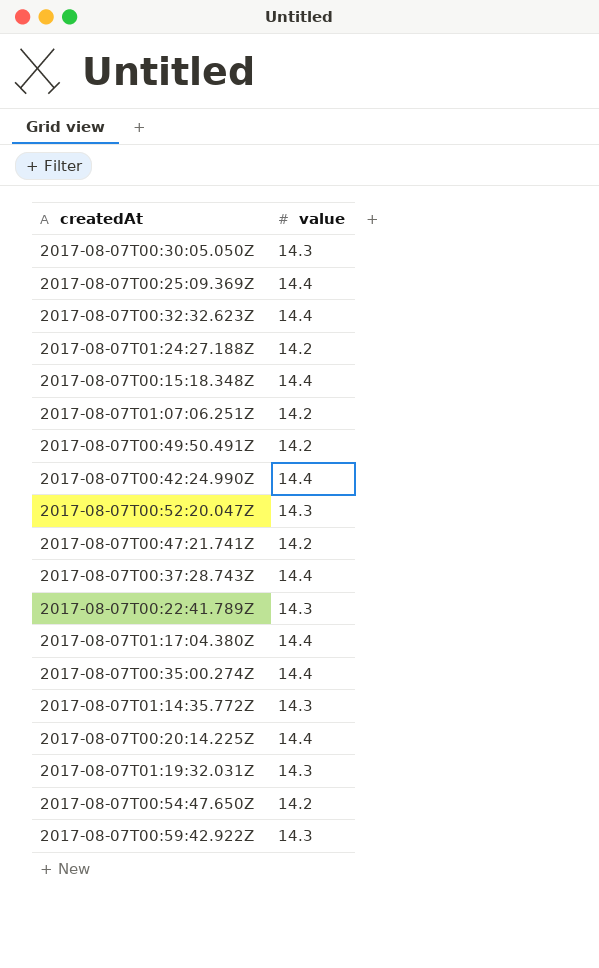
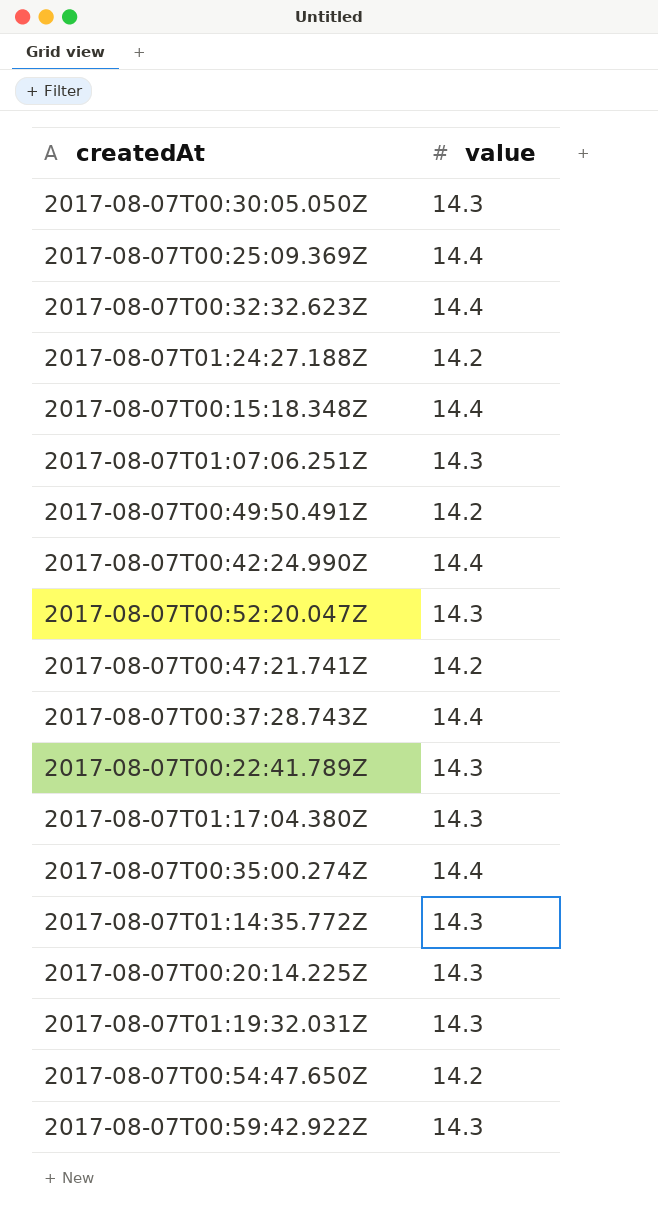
2017-08-07T01:07:06.251Z | value: 14.2 -> 14.3
2017-08-07T01:17:04.380Z | value: 14.4 -> 14.3
2017-08-07T00:20:14.225Z | value: 14.4 -> 14.3

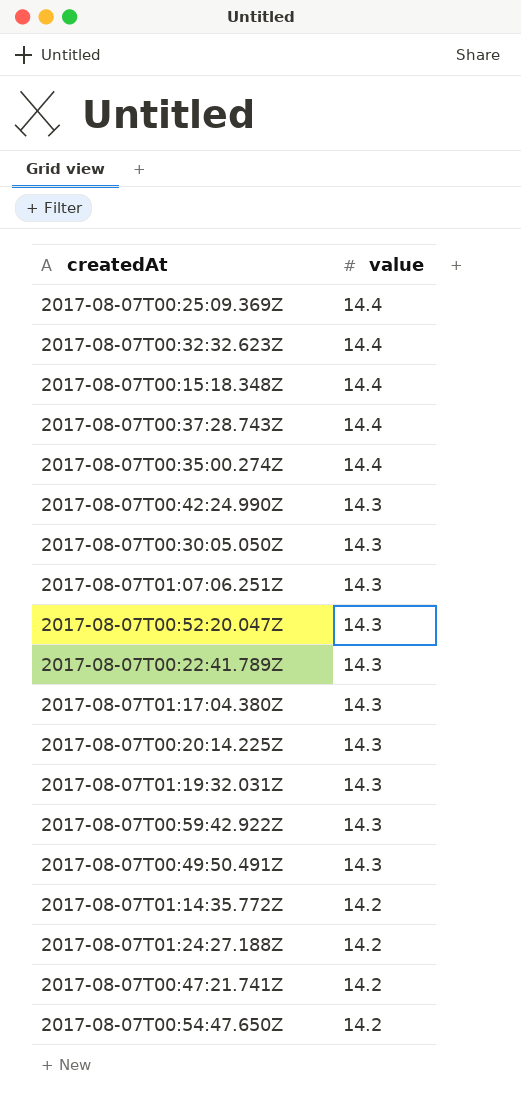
row order: none -> value descending
2017-08-07T00:42:24.990Z | value: 14.4 -> 14.3
2017-08-07T00:49:50.491Z | value: 14.2 -> 14.3
2017-08-07T01:14:35.772Z | value: 14.3 -> 14.2

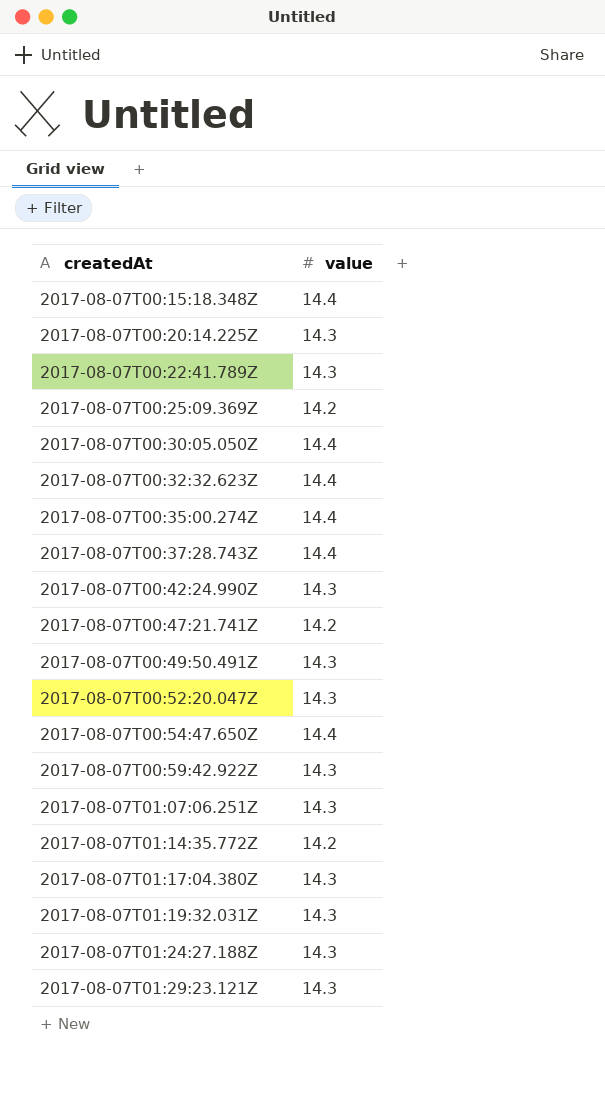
row order: value descending -> createdAt ascending
2017-08-07T00:25:09.369Z | value: 14.4 -> 14.2
2017-08-07T00:30:05.050Z | value: 14.3 -> 14.4
2017-08-07T00:54:47.650Z | value: 14.2 -> 14.4
2017-08-07T01:24:27.188Z | value: 14.2 -> 14.3
row 2017-08-07T01:29:23.121Z: none -> 14.3

